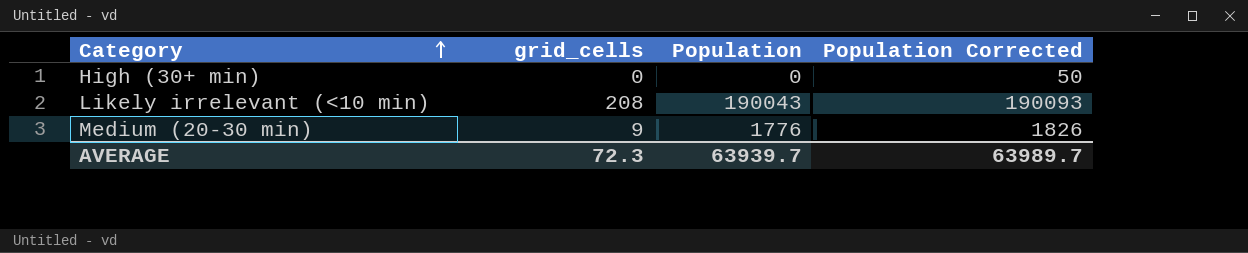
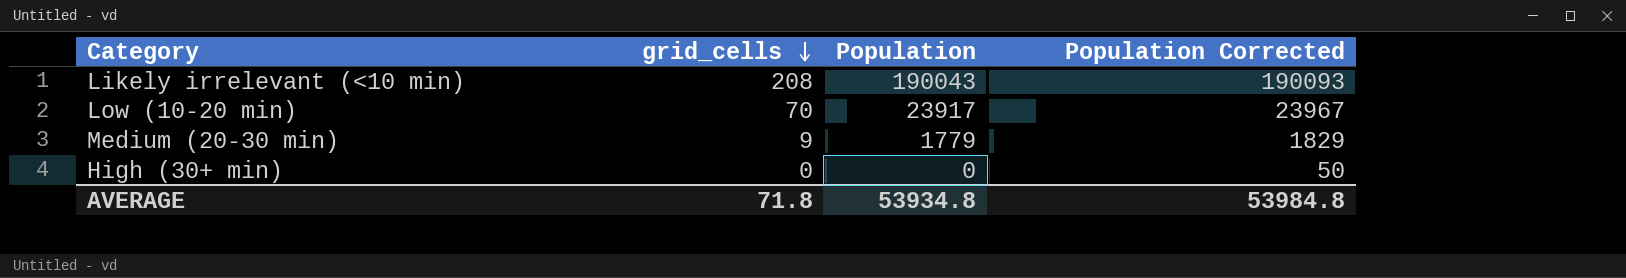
row order: Category ascending -> grid_cells descending
row Low (10-20 min): none -> 70 | 23917 | 23967
Medium (20-30 min) | Population: 1776 -> 1779
Medium (20-30 min) | Population Corrected: 1826 -> 1829
AVERAGE | grid_cells: 72.3 -> 71.8
AVERAGE | Population: 63939.7 -> 53934.8
AVERAGE | Population Corrected: 63989.7 -> 53984.8

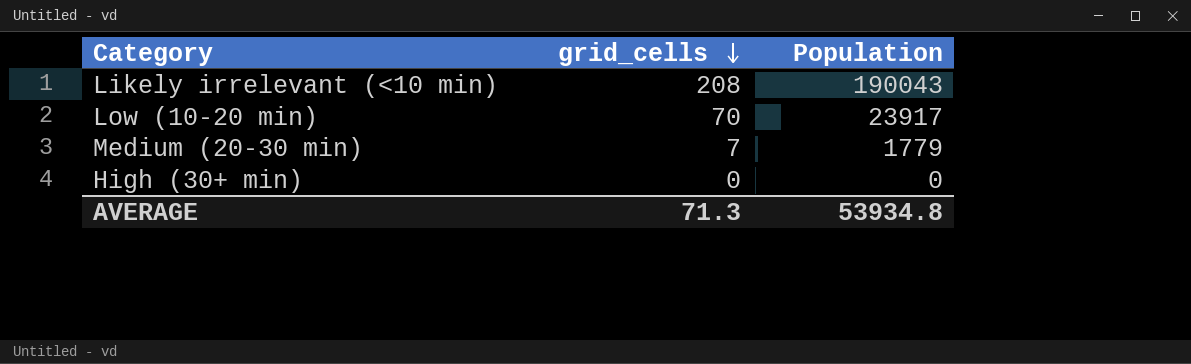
column Population Corrected | formula: [Population] + 50 -> none
Medium (20-30 min) | grid_cells: 9 -> 7
AVERAGE | grid_cells: 71.8 -> 71.3

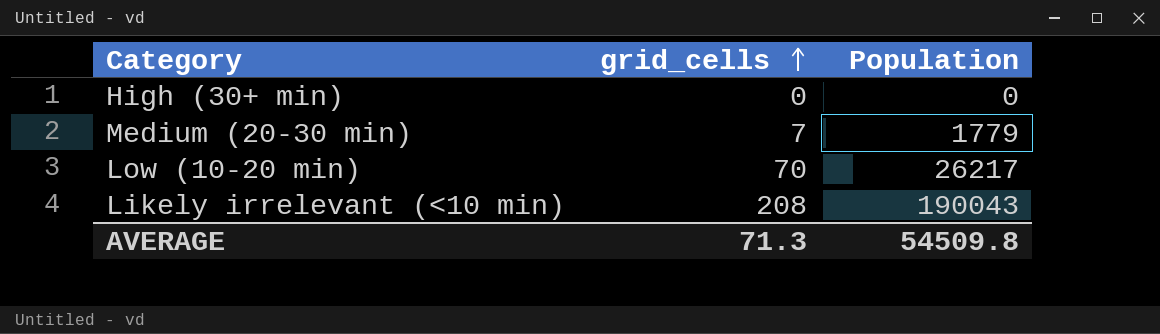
row order: grid_cells descending -> grid_cells ascending
Low (10-20 min) | Population: 23917 -> 26217
AVERAGE | Population: 53934.8 -> 54509.8

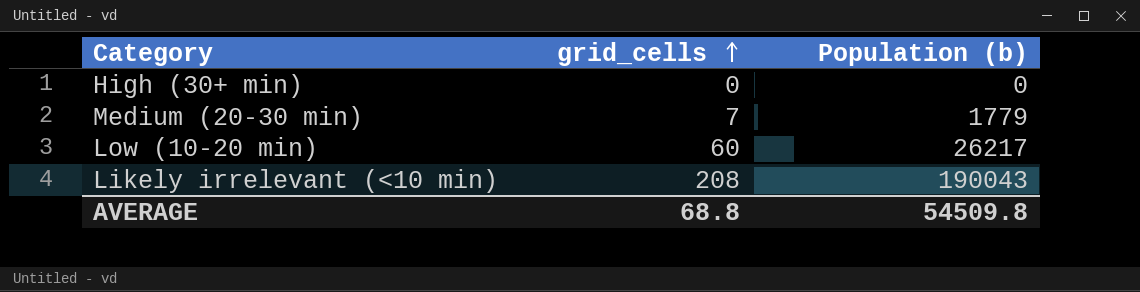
column name: Population -> Population (b)
Low (10-20 min) | grid_cells: 70 -> 60
AVERAGE | grid_cells: 71.3 -> 68.8

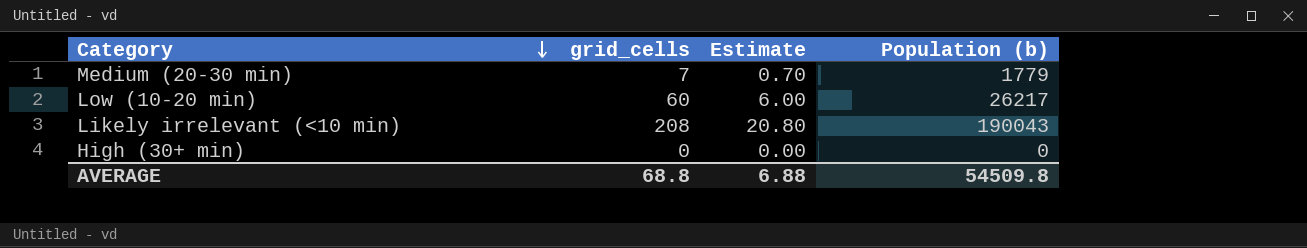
row order: grid_cells ascending -> Category descending
column Estimate | formula: none -> [grid_cells] * 0.1

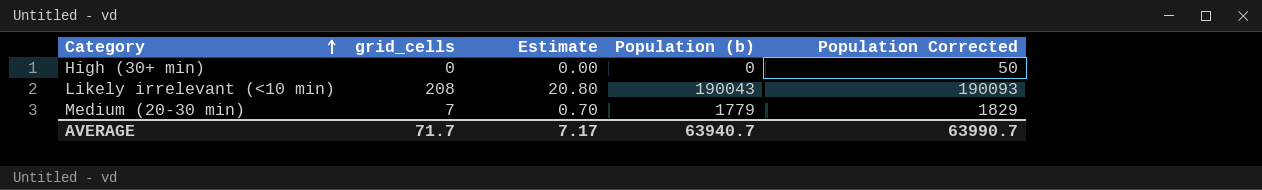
row order: Category descending -> Category ascending
column Population Corrected | formula: none -> [Population (b)] + 50
row Low (10-20 min): 60 | 6.00 | 26217 -> none
AVERAGE | grid_cells: 68.8 -> 71.7
AVERAGE | Estimate: 6.88 -> 7.17
AVERAGE | Population (b): 54509.8 -> 63940.7

